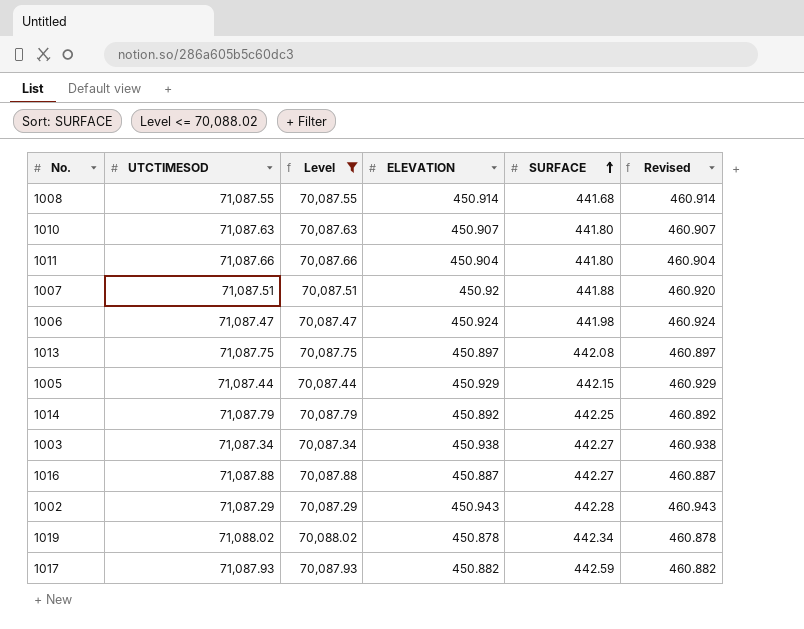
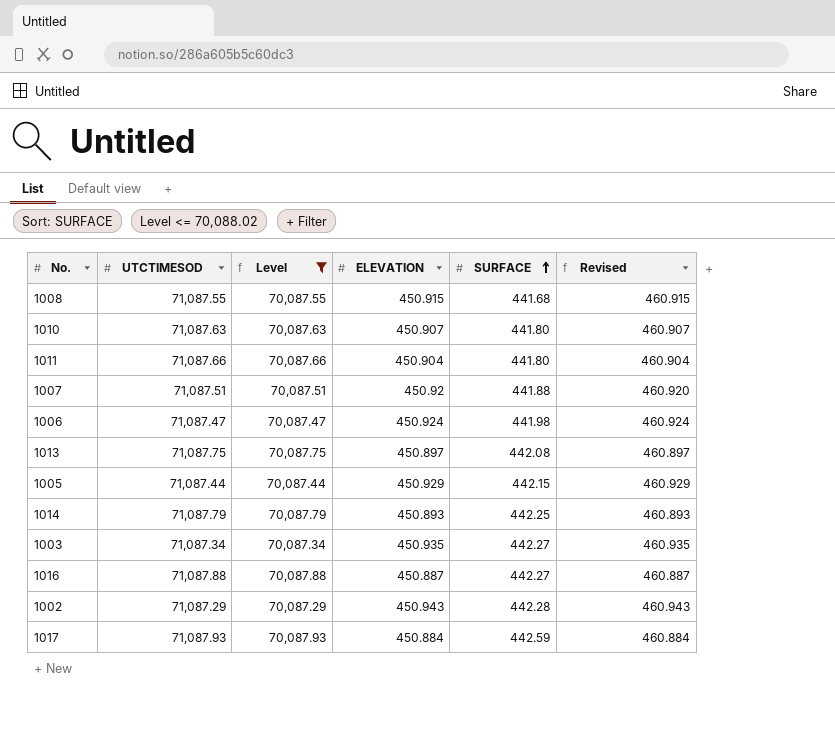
row 1019: 71,088.02 | 70,088.02 | 450.878 | 442.34 | 460.878 -> none
1008 | ELEVATION: 450.914 -> 450.915
1008 | Revised: 460.914 -> 460.915
1014 | ELEVATION: 450.892 -> 450.893
1014 | Revised: 460.892 -> 460.893
1003 | ELEVATION: 450.938 -> 450.935
1003 | Revised: 460.938 -> 460.935
1017 | ELEVATION: 450.882 -> 450.884
1017 | Revised: 460.882 -> 460.884

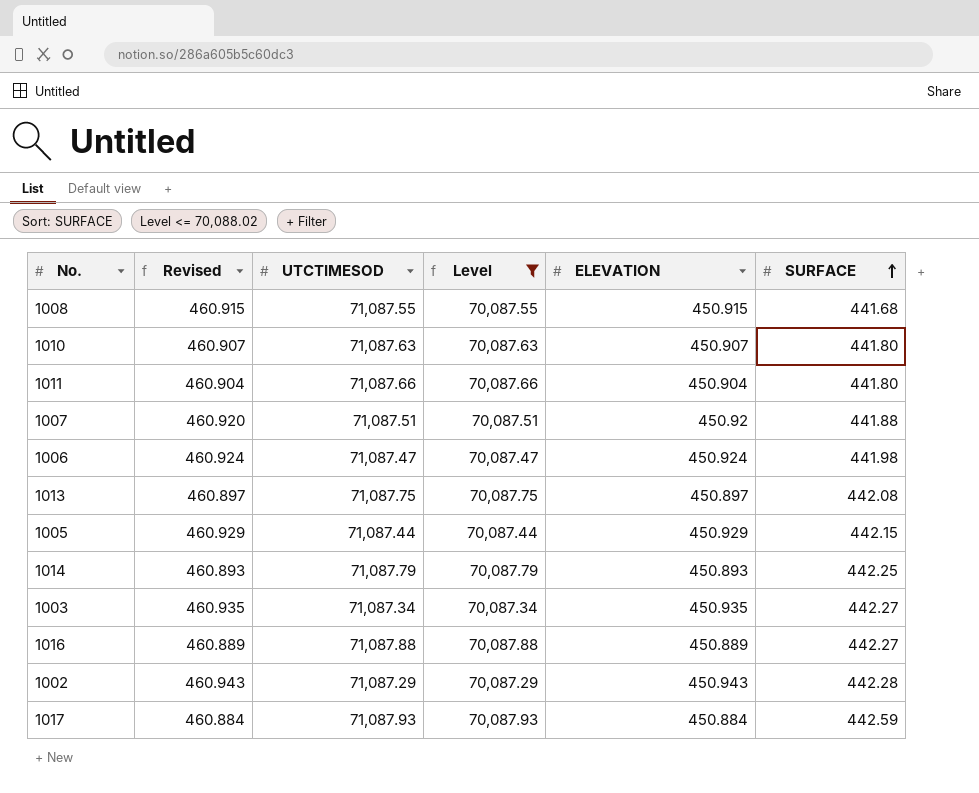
column Revised | position: 6 -> 2
1016 | Revised: 460.887 -> 460.889
1016 | ELEVATION: 450.887 -> 450.889

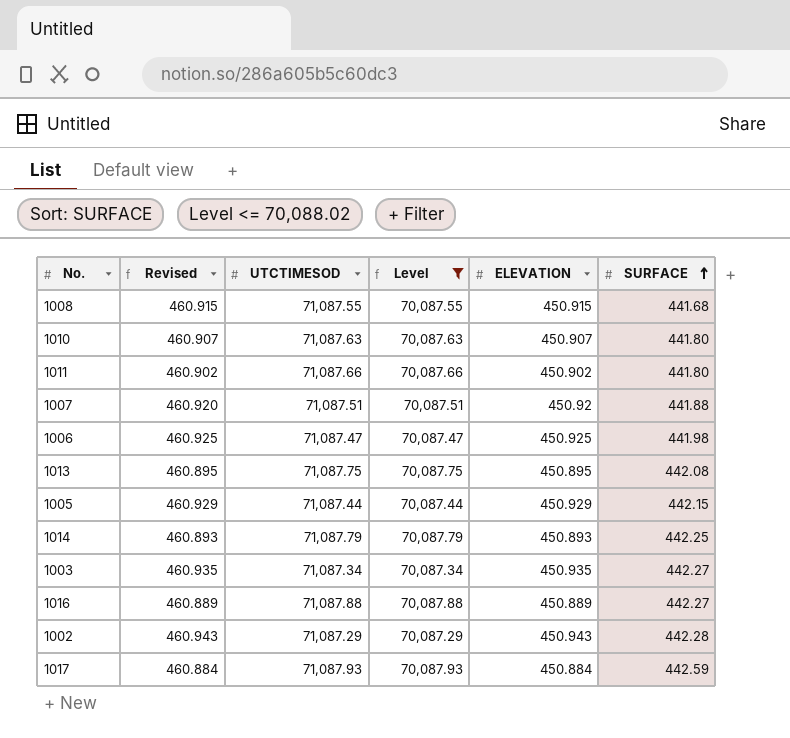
1011 | Revised: 460.904 -> 460.902
1011 | ELEVATION: 450.904 -> 450.902
1006 | Revised: 460.924 -> 460.925
1006 | ELEVATION: 450.924 -> 450.925
1013 | Revised: 460.897 -> 460.895
1013 | ELEVATION: 450.897 -> 450.895

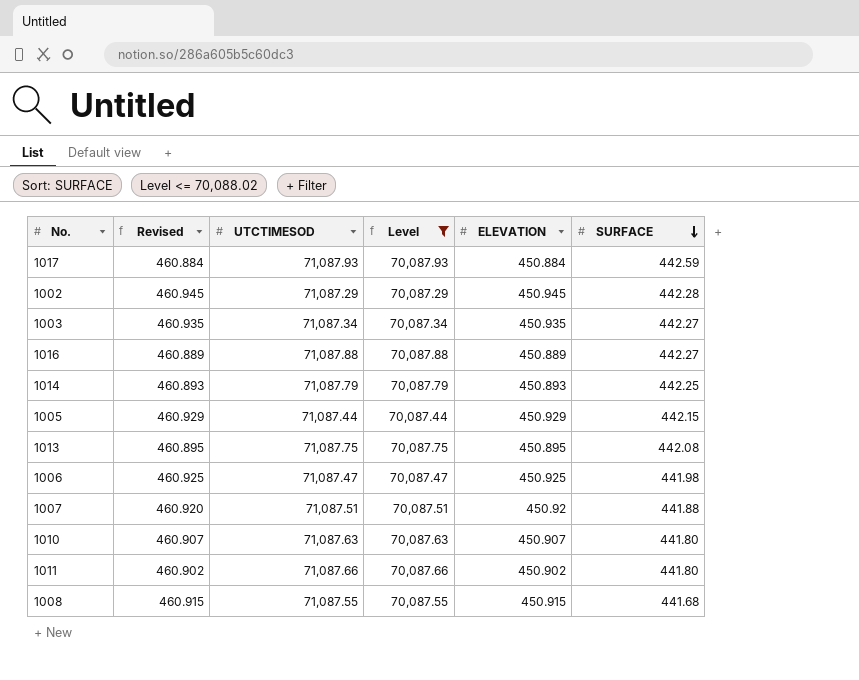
row order: SURFACE ascending -> SURFACE descending
1002 | Revised: 460.943 -> 460.945
1002 | ELEVATION: 450.943 -> 450.945

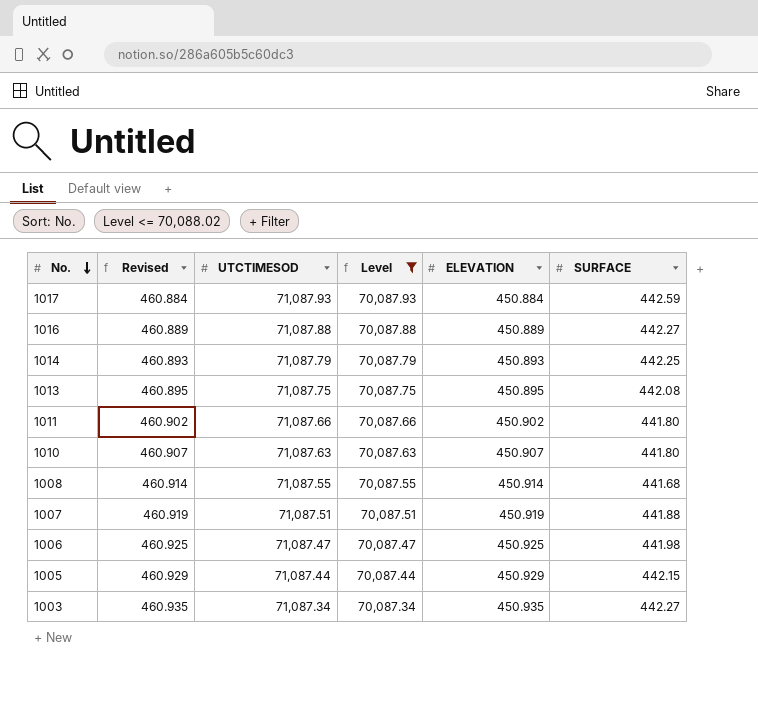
row order: SURFACE descending -> No. descending
row 1002: 460.945 | 71,087.29 | 70,087.29 | 450.945 | 442.28 -> none
1008 | Revised: 460.915 -> 460.914
1008 | ELEVATION: 450.915 -> 450.914
1007 | Revised: 460.920 -> 460.919
1007 | ELEVATION: 450.92 -> 450.919

